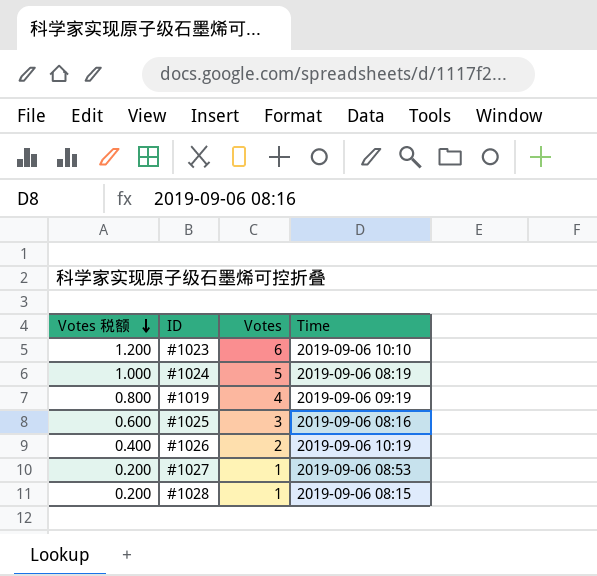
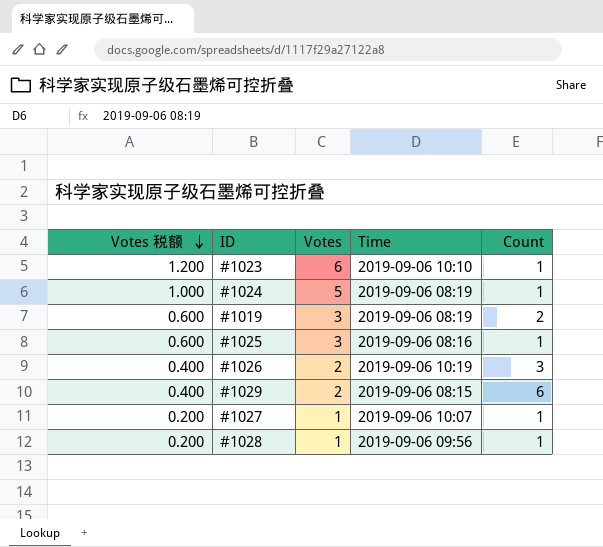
column Count | position: none -> 5
#1019 | Votes 税额: 0.800 -> 0.600
#1019 | Votes: 4 -> 3
#1019 | Time: 2019-09-06 09:19 -> 2019-09-06 08:19
row #1029: none -> 0.400 | 2 | 2019-09-06 08:15 | 6
#1027 | Time: 2019-09-06 08:53 -> 2019-09-06 10:07
#1028 | Time: 2019-09-06 08:15 -> 2019-09-06 09:56

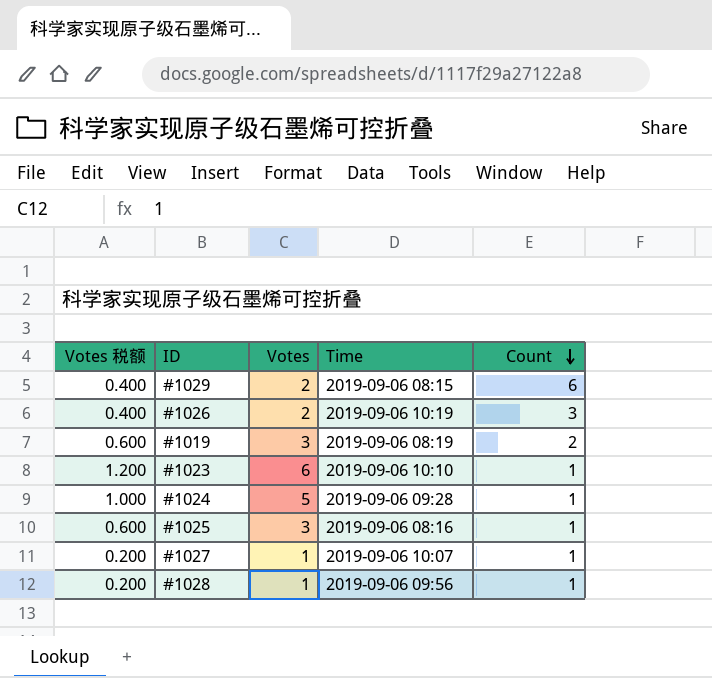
row order: Votes 税额 descending -> Count descending
#1024 | Time: 2019-09-06 08:19 -> 2019-09-06 09:28

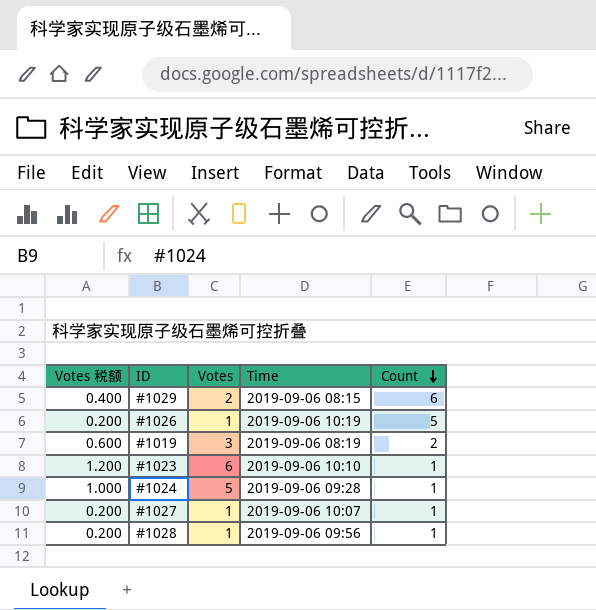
row #1025: 0.600 | 3 | 2019-09-06 08:16 | 1 -> none
#1026 | Votes 税额: 0.400 -> 0.200
#1026 | Votes: 2 -> 1
#1026 | Count: 3 -> 5

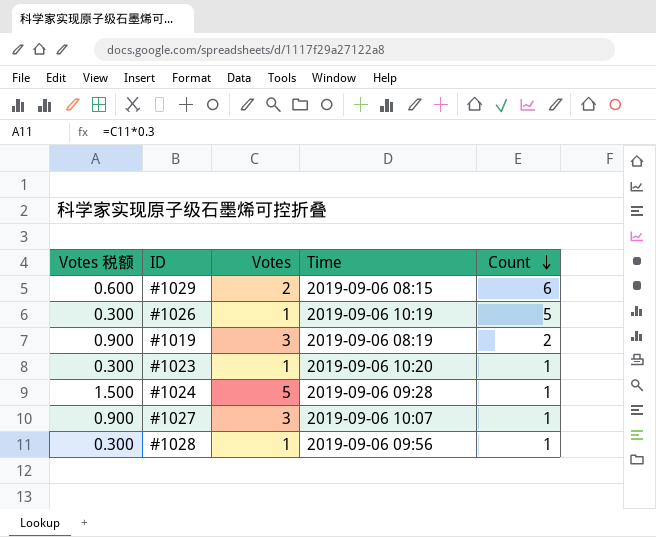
column Votes 税额 | formula: [Votes] * 0.2 -> [Votes] * 0.3
#1023 | Votes: 6 -> 1
#1023 | Time: 2019-09-06 10:10 -> 2019-09-06 10:20
#1027 | Votes: 1 -> 3

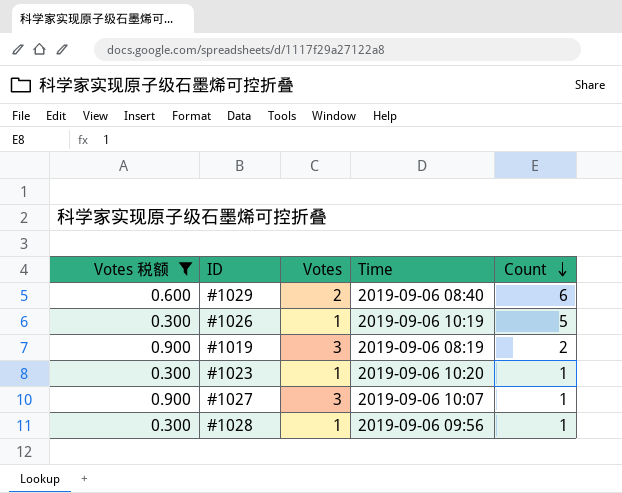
filter: none -> Votes 税额 != 1.500
#1029 | Time: 2019-09-06 08:15 -> 2019-09-06 08:40

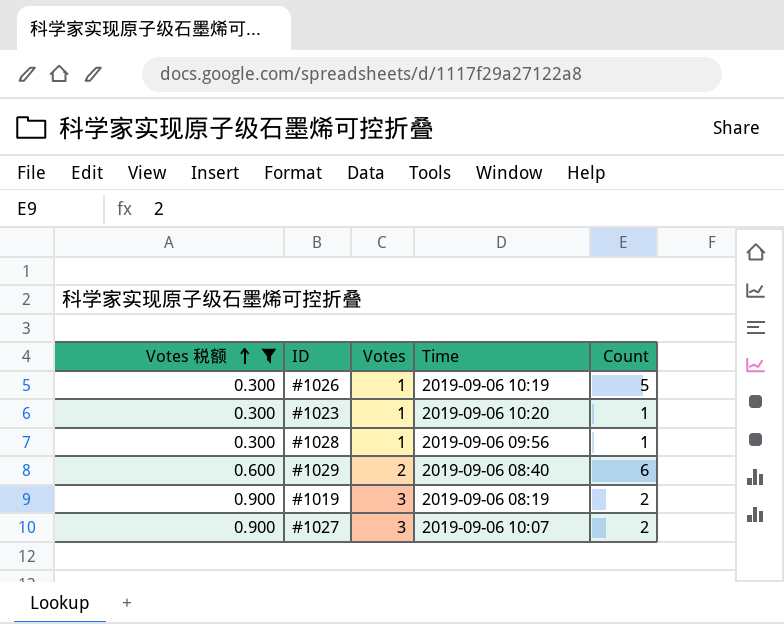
row order: Count descending -> Votes 税额 ascending
#1027 | Count: 1 -> 2

